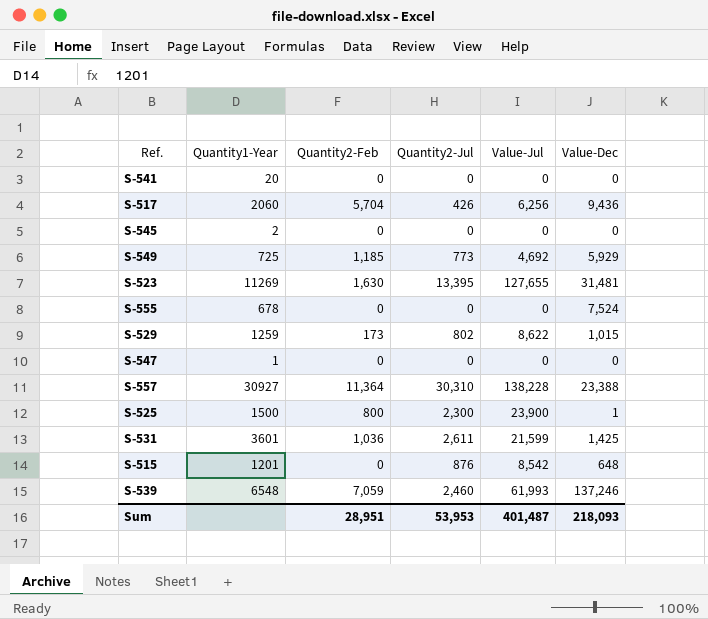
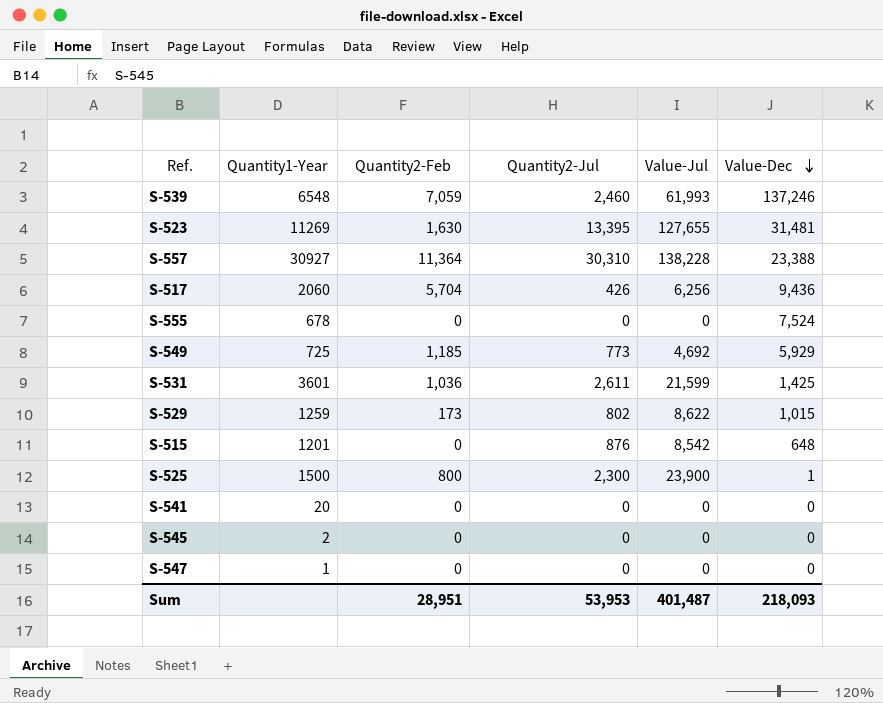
row order: none -> Value-Dec descending

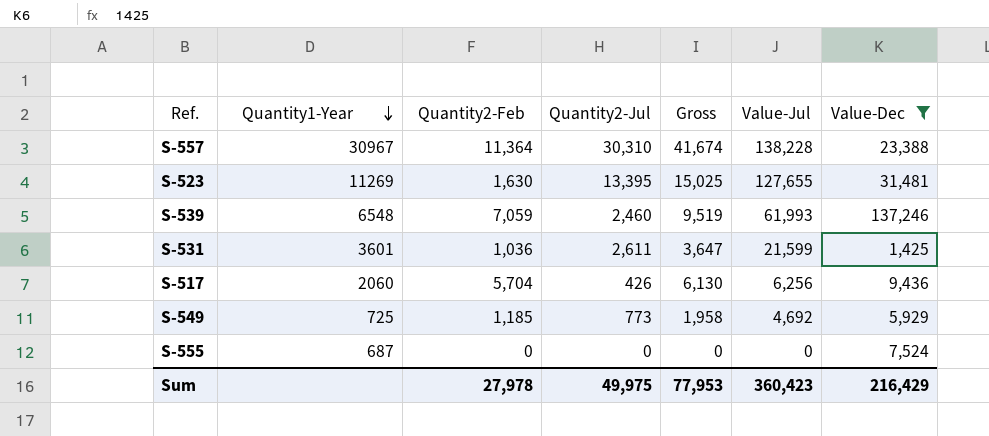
filter: none -> Value-Dec >= 1,425
row order: Value-Dec descending -> Quantity1-Year descending
column Gross | formula: none -> [Quantity2-Feb] + [Quantity2-Jul]
S-557 | Quantity1-Year: 30927 -> 30967
S-555 | Quantity1-Year: 678 -> 687
Sum | Quantity2-Feb: 28,951 -> 27,978
Sum | Quantity2-Jul: 53,953 -> 49,975
Sum | Value-Jul: 401,487 -> 360,423
Sum | Value-Dec: 218,093 -> 216,429

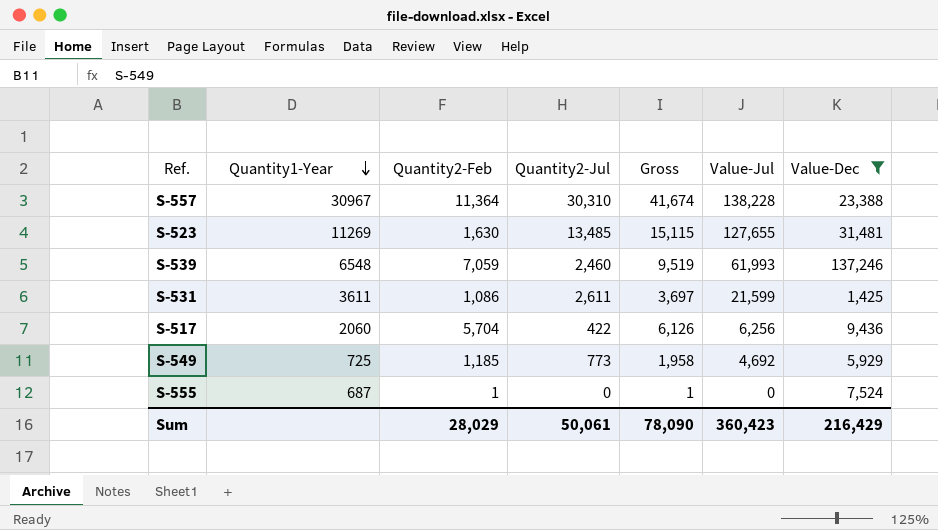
S-523 | Quantity2-Jul: 13,395 -> 13,485
S-523 | Gross: 15,025 -> 15,115
S-531 | Quantity1-Year: 3601 -> 3611
S-531 | Quantity2-Feb: 1,036 -> 1,086
S-531 | Gross: 3,647 -> 3,697
S-517 | Quantity2-Jul: 426 -> 422
S-517 | Gross: 6,130 -> 6,126
S-555 | Quantity2-Feb: 0 -> 1
S-555 | Gross: 0 -> 1
Sum | Quantity2-Feb: 27,978 -> 28,029
Sum | Quantity2-Jul: 49,975 -> 50,061
Sum | Gross: 77,953 -> 78,090

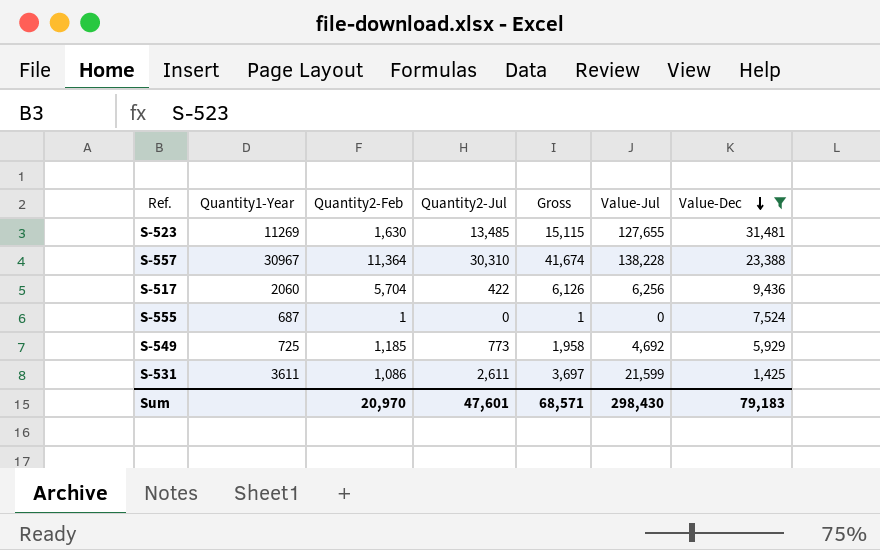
row order: Quantity1-Year descending -> Value-Dec descending
row S-539: 6548 | 7,059 | 2,460 | 9,519 | 61,993 | 137,246 -> none
Sum | Quantity2-Feb: 28,029 -> 20,970
Sum | Quantity2-Jul: 50,061 -> 47,601
Sum | Gross: 78,090 -> 68,571
Sum | Value-Jul: 360,423 -> 298,430
Sum | Value-Dec: 216,429 -> 79,183

